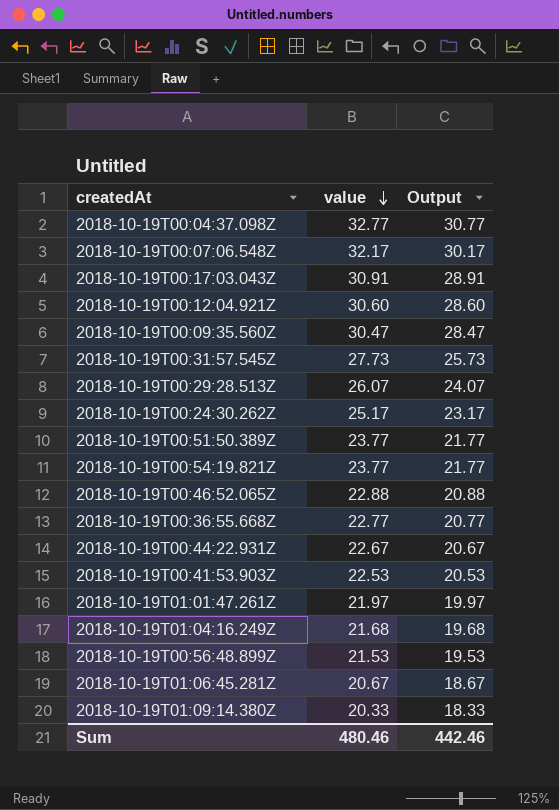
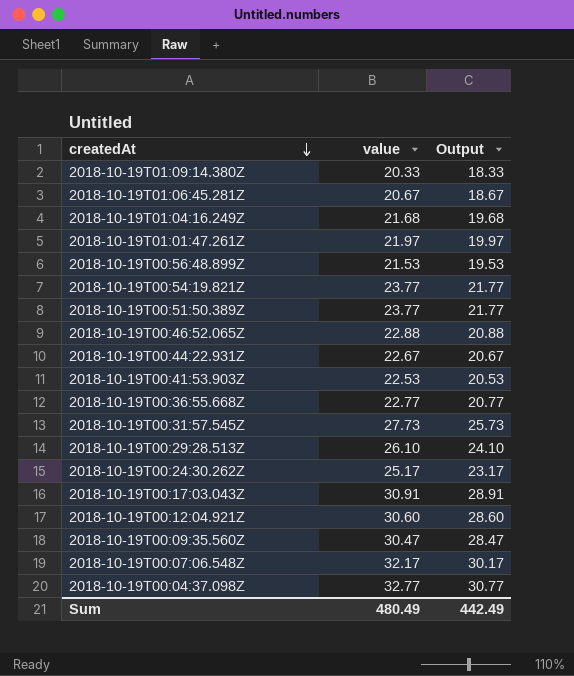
row order: value descending -> createdAt descending
2018-10-19T00:29:28.513Z | value: 26.07 -> 26.10
2018-10-19T00:29:28.513Z | Output: 24.07 -> 24.10
Sum | value: 480.46 -> 480.49
Sum | Output: 442.46 -> 442.49

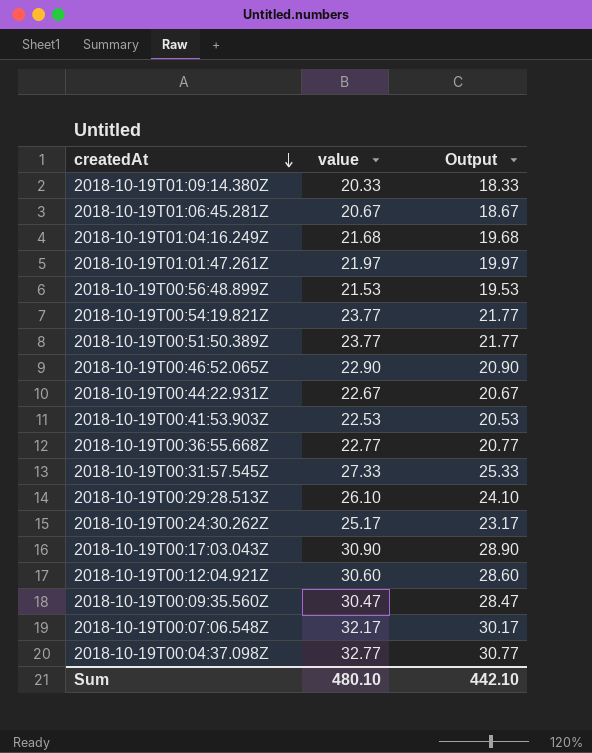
2018-10-19T00:46:52.065Z | value: 22.88 -> 22.90
2018-10-19T00:46:52.065Z | Output: 20.88 -> 20.90
2018-10-19T00:31:57.545Z | value: 27.73 -> 27.33
2018-10-19T00:31:57.545Z | Output: 25.73 -> 25.33
2018-10-19T00:17:03.043Z | value: 30.91 -> 30.90
2018-10-19T00:17:03.043Z | Output: 28.91 -> 28.90
Sum | value: 480.49 -> 480.10
Sum | Output: 442.49 -> 442.10

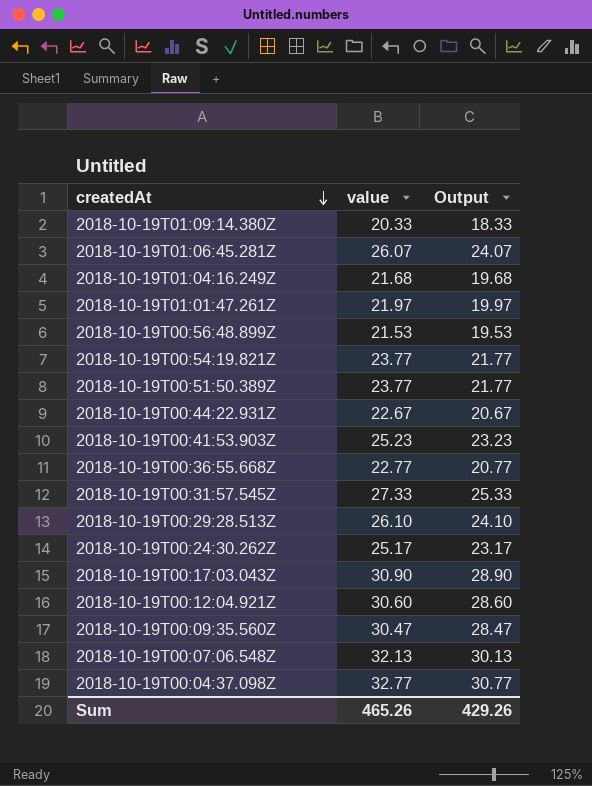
row 2018-10-19T00:46:52.065Z: 22.90 | 20.90 -> none
2018-10-19T01:06:45.281Z | value: 20.67 -> 26.07
2018-10-19T01:06:45.281Z | Output: 18.67 -> 24.07
2018-10-19T00:41:53.903Z | value: 22.53 -> 25.23
2018-10-19T00:41:53.903Z | Output: 20.53 -> 23.23
2018-10-19T00:07:06.548Z | value: 32.17 -> 32.13
2018-10-19T00:07:06.548Z | Output: 30.17 -> 30.13
Sum | value: 480.10 -> 465.26
Sum | Output: 442.10 -> 429.26

